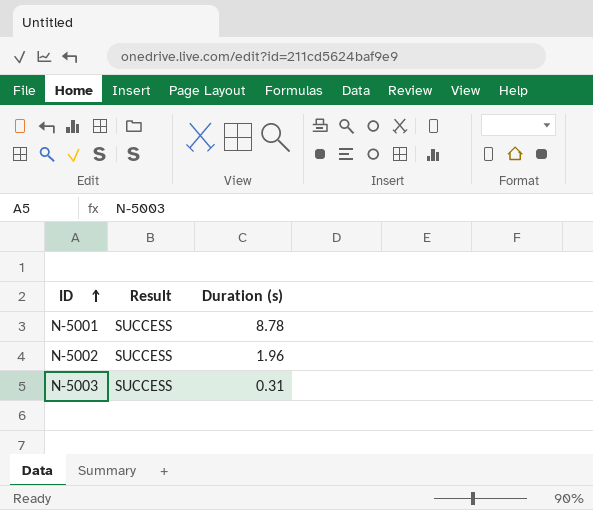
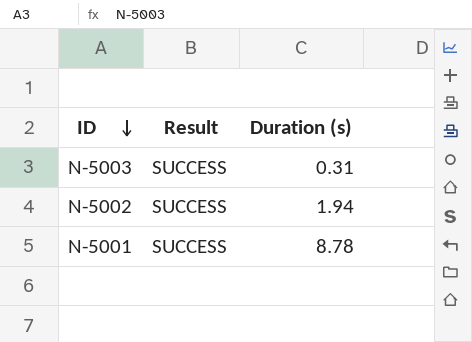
row order: ID ascending -> ID descending
N-5002 | Duration (s): 1.96 -> 1.94

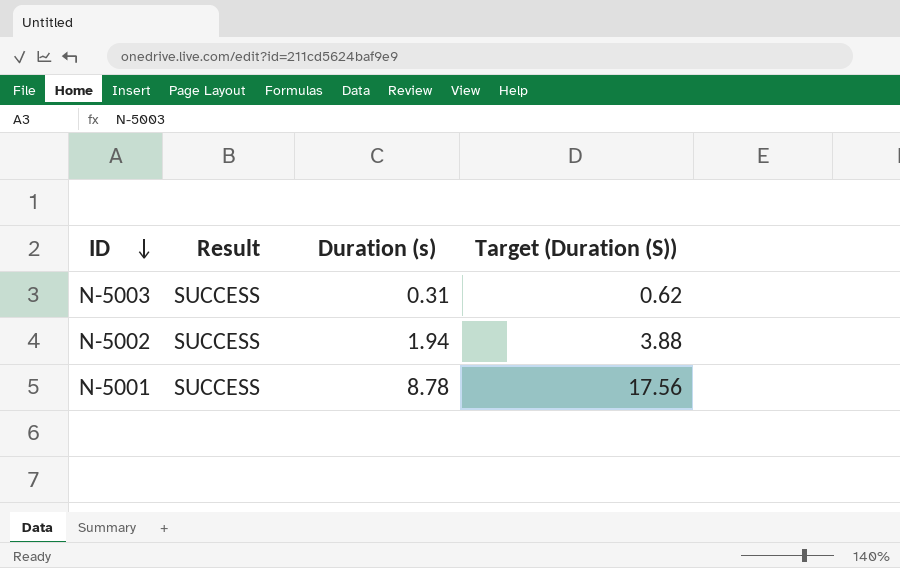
column Target (Duration (S)) | formula: none -> [Duration (s)] * 2

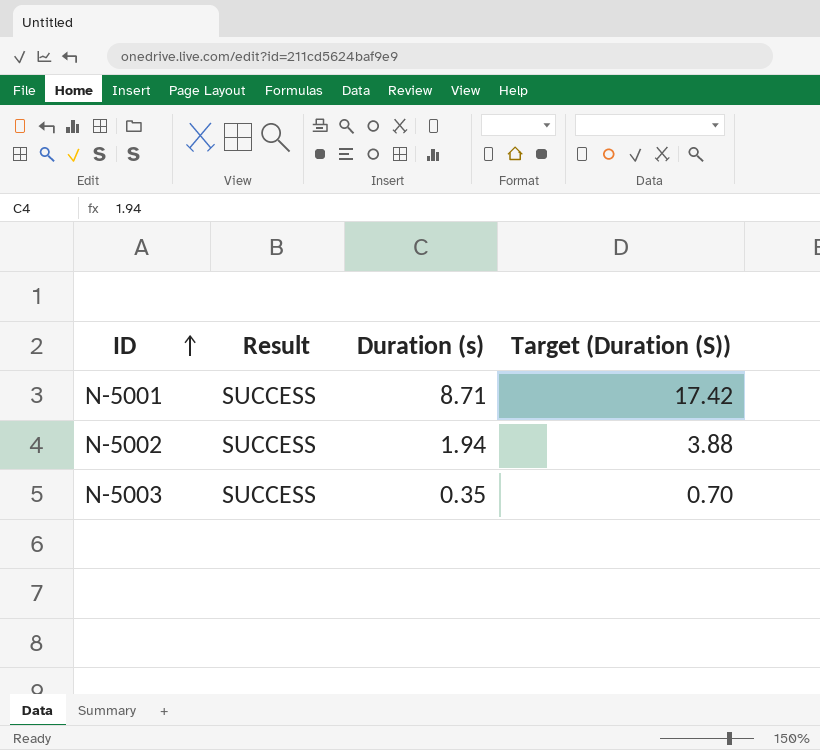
row order: ID descending -> ID ascending
N-5001 | Duration (s): 8.78 -> 8.71
N-5001 | Target (Duration (S)): 17.56 -> 17.42
N-5003 | Duration (s): 0.31 -> 0.35
N-5003 | Target (Duration (S)): 0.62 -> 0.70

